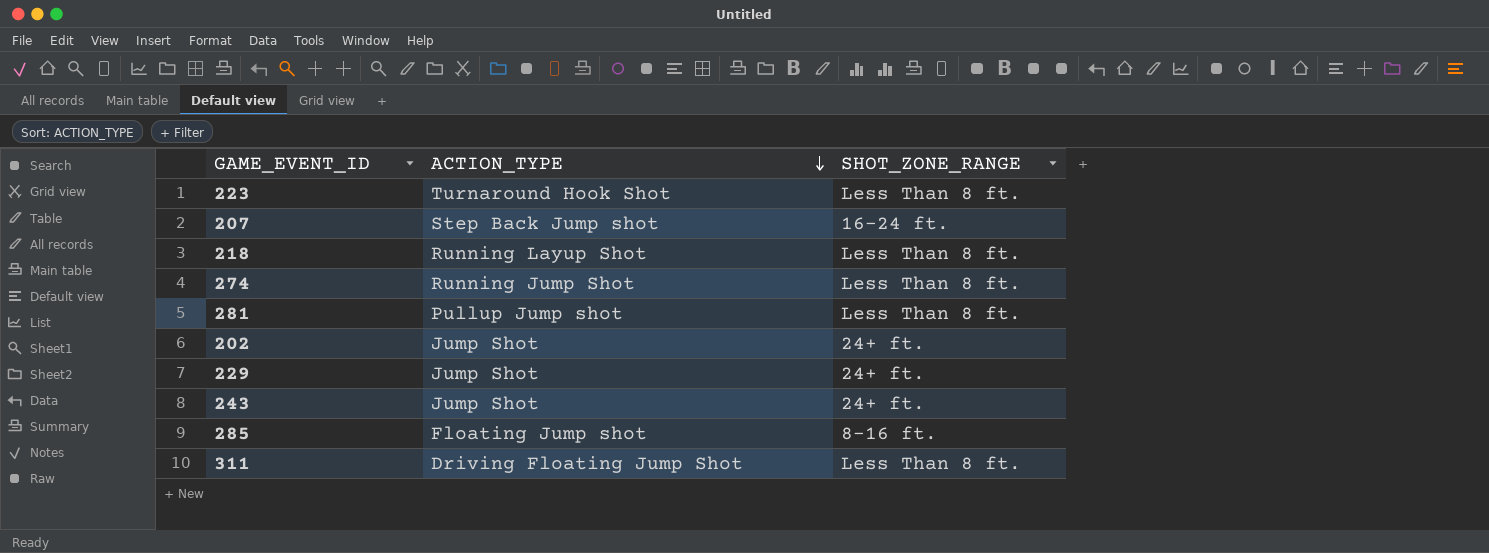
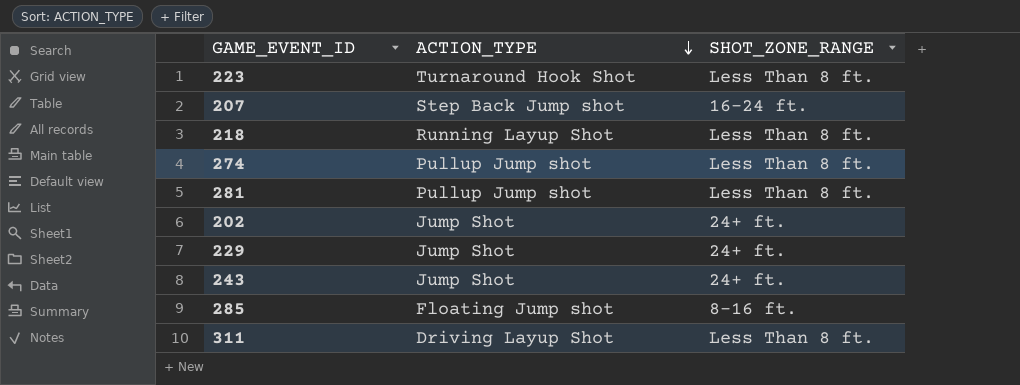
274 | ACTION_TYPE: Running Jump Shot -> Pullup Jump shot
311 | ACTION_TYPE: Driving Floating Jump Shot -> Driving Layup Shot

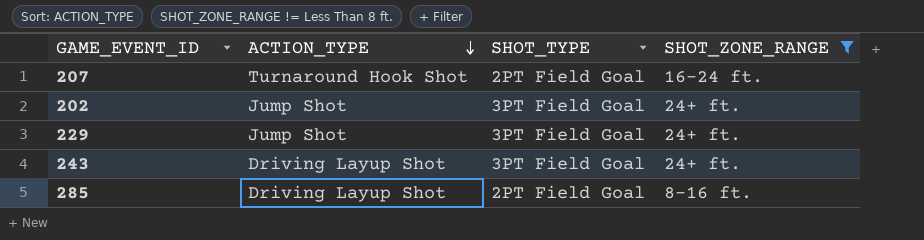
filter: none -> SHOT_ZONE_RANGE != Less Than 8 ft.
column SHOT_TYPE | position: none -> 3
207 | ACTION_TYPE: Step Back Jump shot -> Turnaround Hook Shot
243 | ACTION_TYPE: Jump Shot -> Driving Layup Shot
285 | ACTION_TYPE: Floating Jump shot -> Driving Layup Shot

